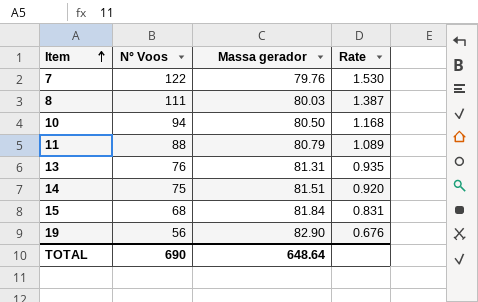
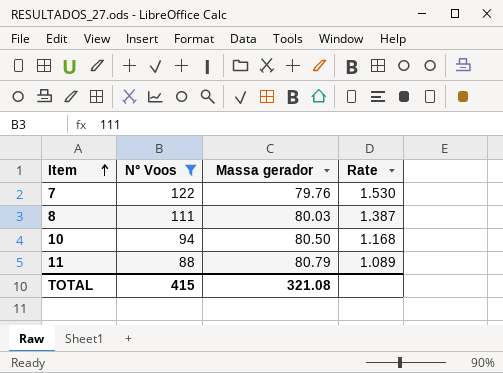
filter: none -> N° Voos >= 88
TOTAL | N° Voos: 690 -> 415
TOTAL | Massa gerador: 648.64 -> 321.08

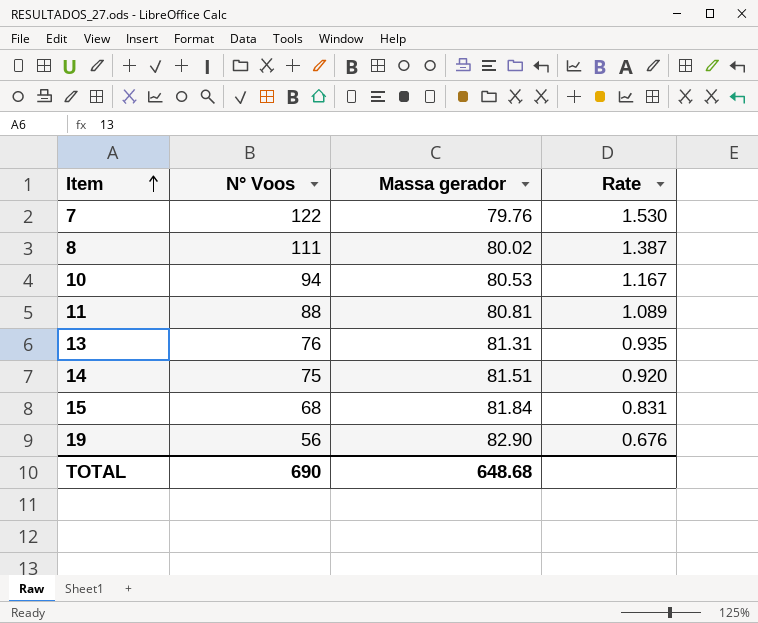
filter: N° Voos >= 88 -> none
8 | Massa gerador: 80.03 -> 80.02
10 | Massa gerador: 80.50 -> 80.53
10 | Rate: 1.168 -> 1.167
11 | Massa gerador: 80.79 -> 80.81
TOTAL | N° Voos: 415 -> 690
TOTAL | Massa gerador: 321.08 -> 648.68

